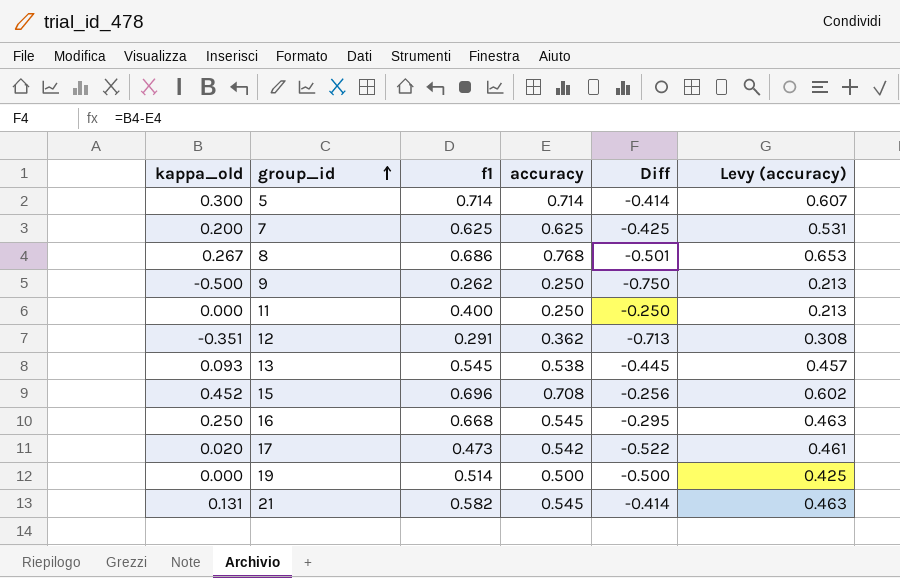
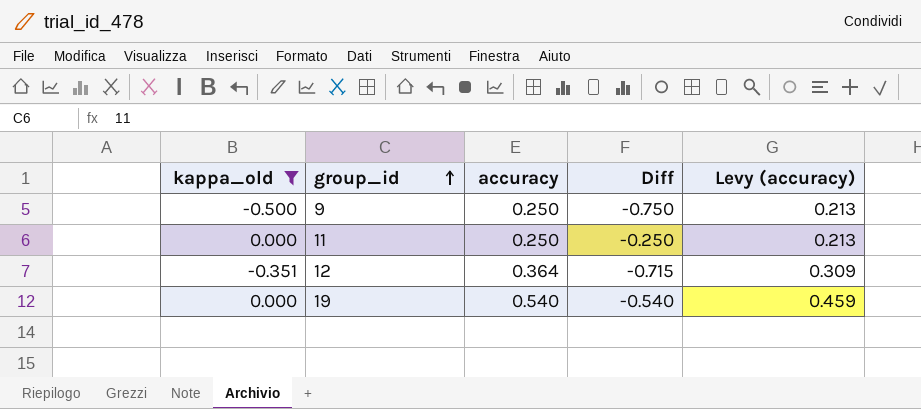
filter: none -> kappa_old <= 0.000
column f1 | position: 3 -> none
12 | accuracy: 0.362 -> 0.364
12 | Diff: -0.713 -> -0.715
12 | Levy (accuracy): 0.308 -> 0.309
19 | accuracy: 0.500 -> 0.540
19 | Diff: -0.500 -> -0.540
19 | Levy (accuracy): 0.425 -> 0.459

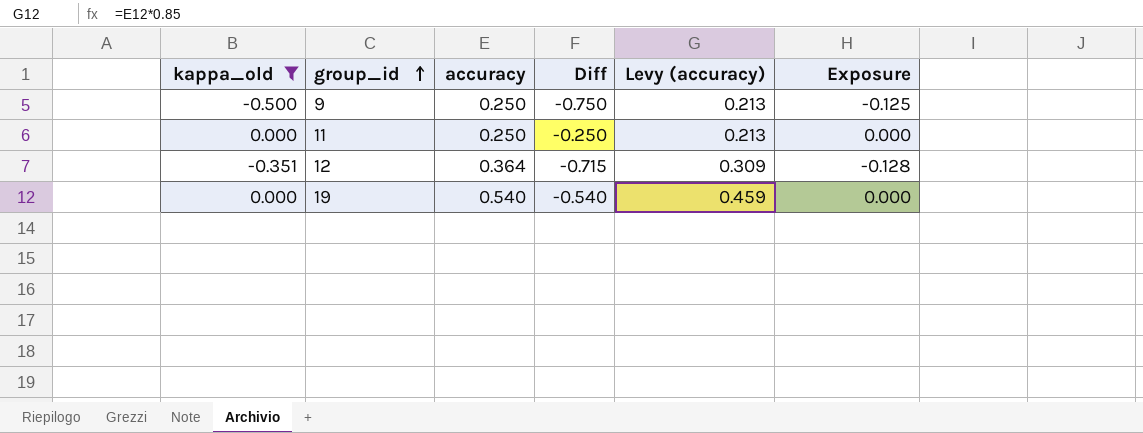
column Exposure | formula: none -> [kappa_old] * [accuracy]

